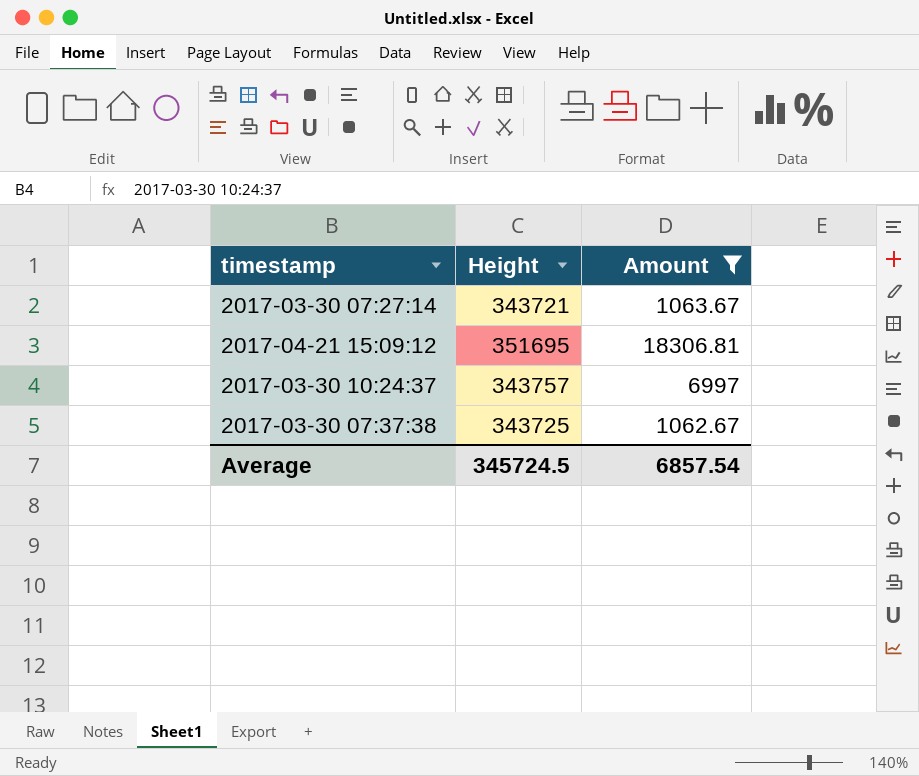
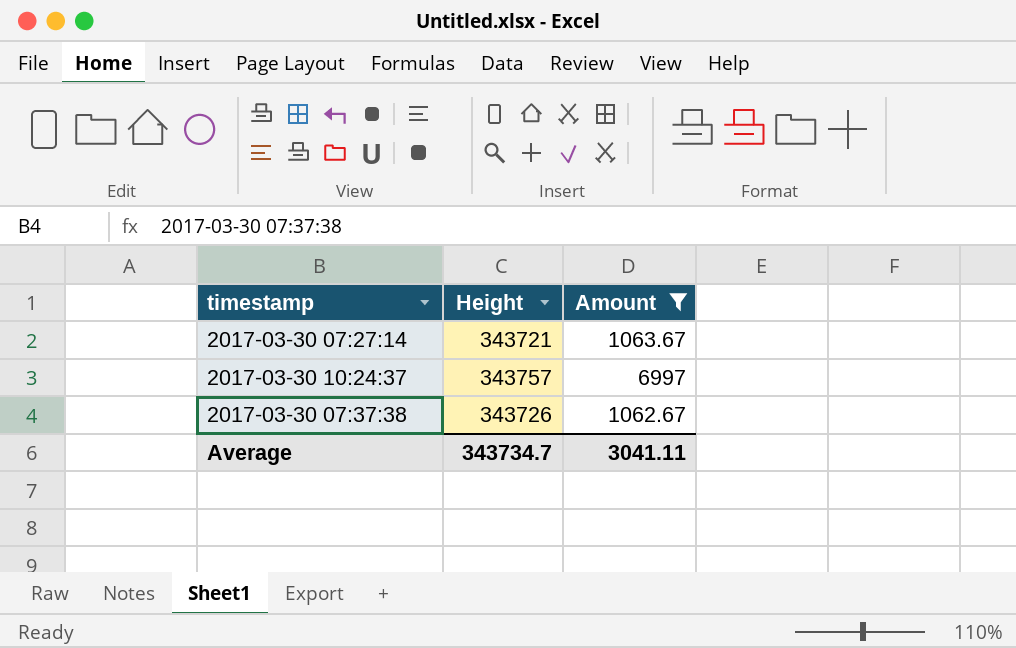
row 2017-04-21 15:09:12: 351695 | 18306.81 -> none
2017-03-30 07:37:38 | Height: 343725 -> 343726
Average | Height: 345724.5 -> 343734.7
Average | Amount: 6857.54 -> 3041.11

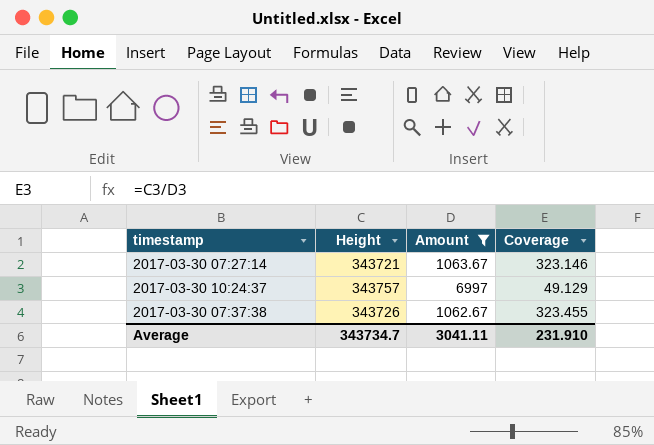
column Coverage | formula: none -> [Height] / [Amount]

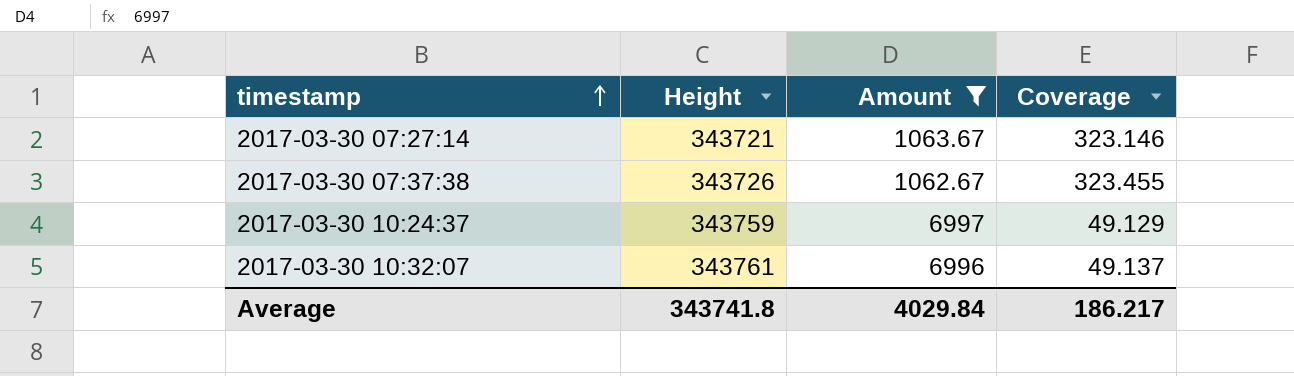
row order: none -> timestamp ascending
2017-03-30 10:24:37 | Height: 343757 -> 343759
row 2017-03-30 10:32:07: none -> 343761 | 6996 | 49.137
Average | Height: 343734.7 -> 343741.8
Average | Amount: 3041.11 -> 4029.84
Average | Coverage: 231.910 -> 186.217

